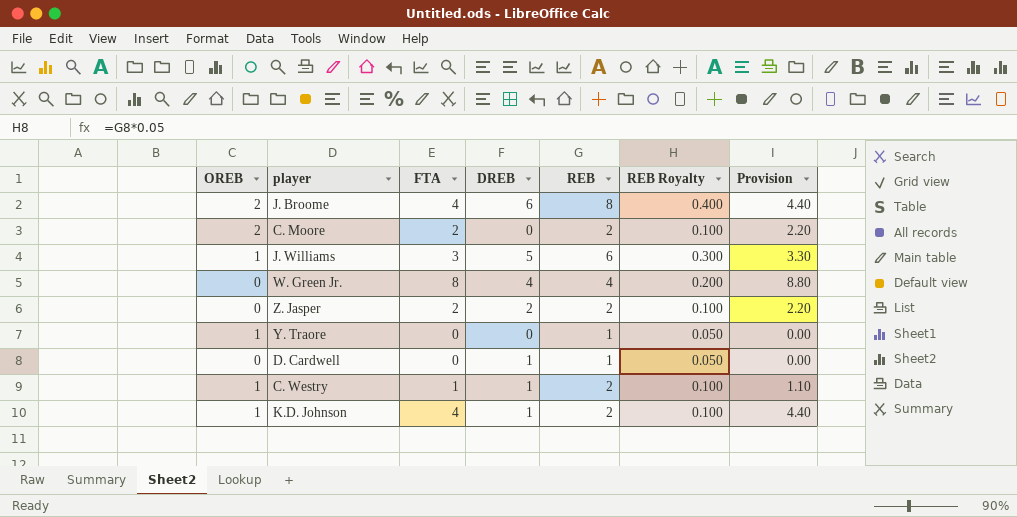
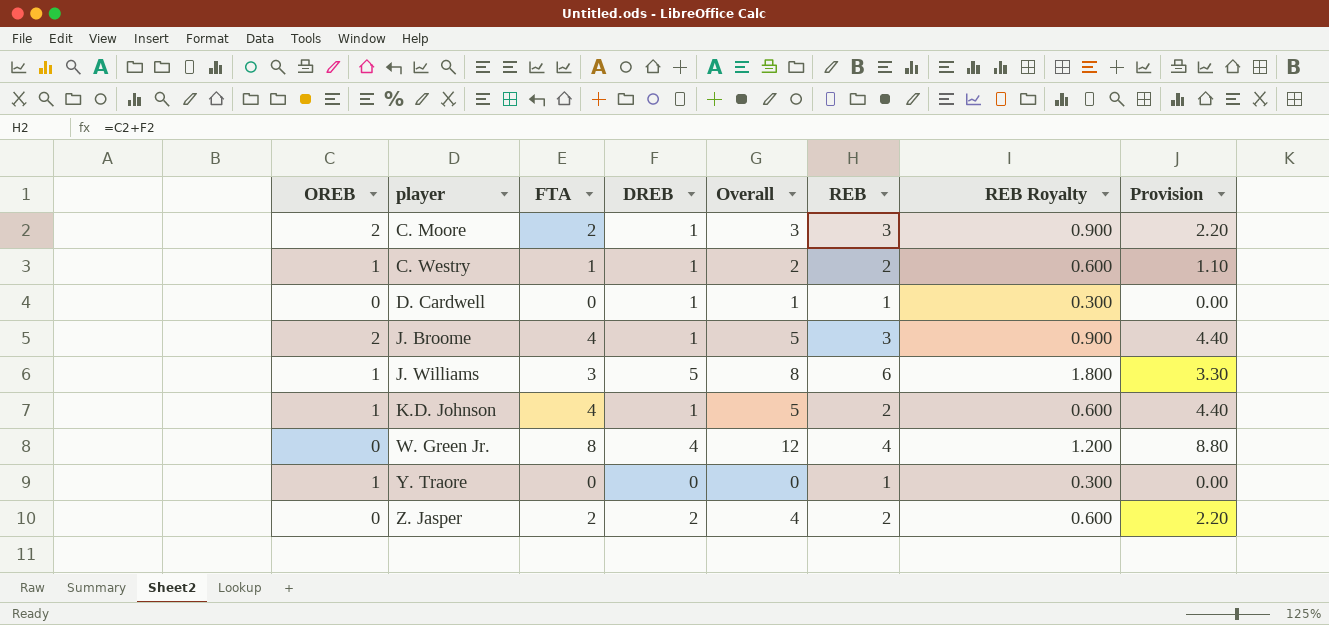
row order: none -> player ascending
column Overall | formula: none -> [FTA] + [DREB]
column REB Royalty | formula: [REB] * 0.05 -> [REB] * 0.3
C. Moore | DREB: 0 -> 1
C. Moore | REB: 2 -> 3
J. Broome | DREB: 6 -> 1
J. Broome | REB: 8 -> 3

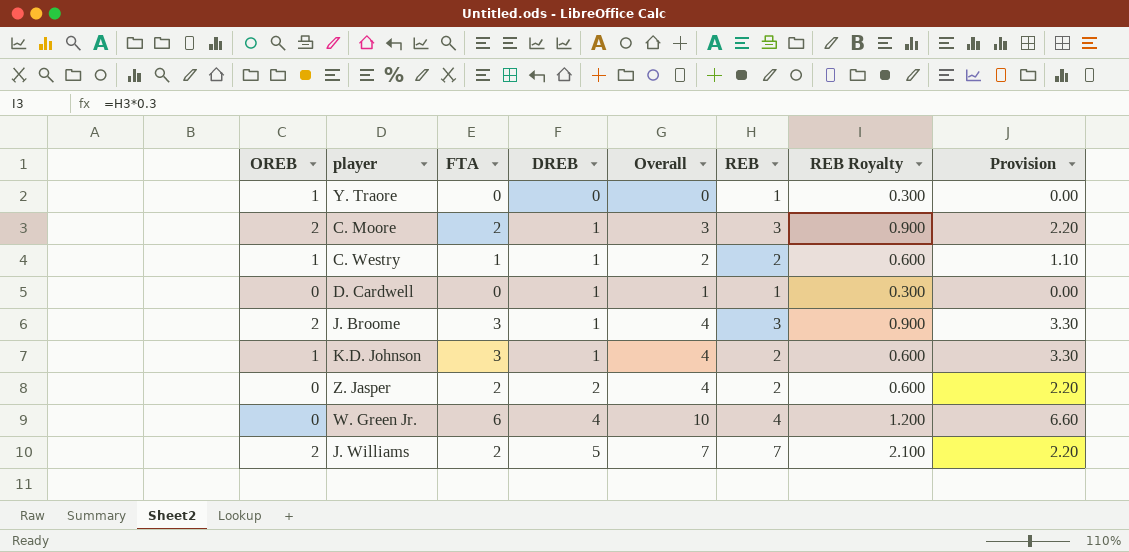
row order: player ascending -> DREB ascending
J. Broome | FTA: 4 -> 3
J. Broome | Overall: 5 -> 4
J. Broome | Provision: 4.40 -> 3.30
K.D. Johnson | FTA: 4 -> 3
K.D. Johnson | Overall: 5 -> 4
K.D. Johnson | Provision: 4.40 -> 3.30
W. Green Jr. | FTA: 8 -> 6
W. Green Jr. | Overall: 12 -> 10
W. Green Jr. | Provision: 8.80 -> 6.60
J. Williams | OREB: 1 -> 2
J. Williams | FTA: 3 -> 2
J. Williams | Overall: 8 -> 7
J. Williams | REB: 6 -> 7
J. Williams | REB Royalty: 1.800 -> 2.100
J. Williams | Provision: 3.30 -> 2.20

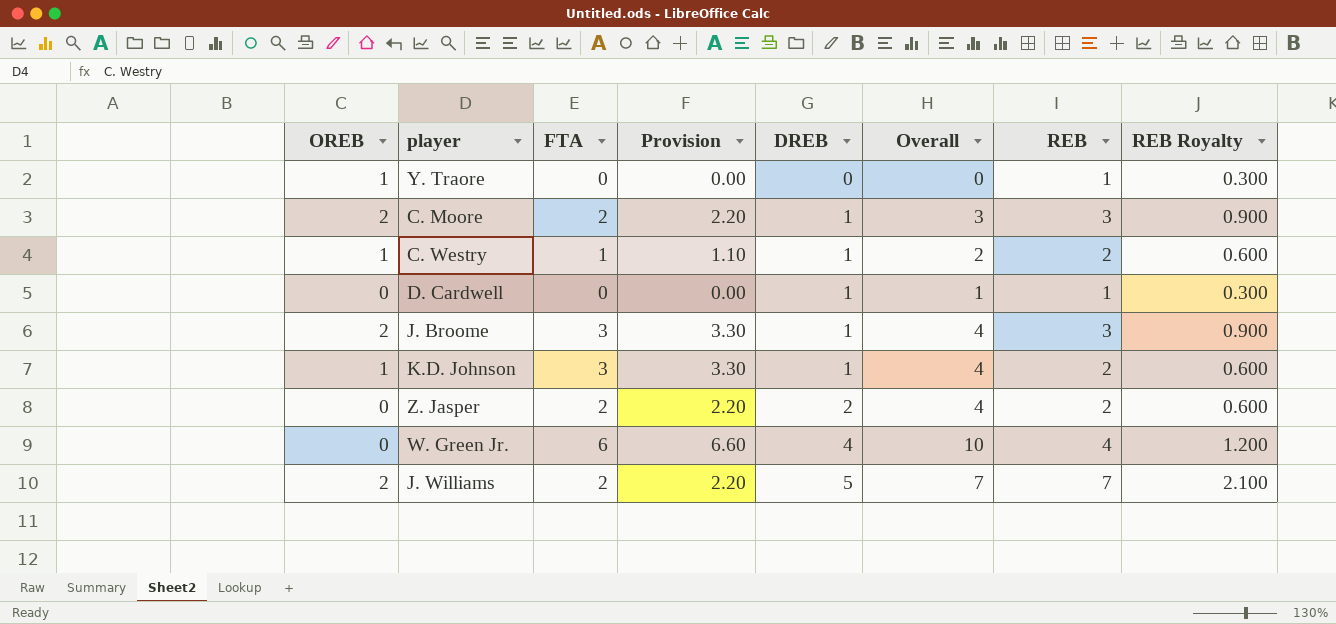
column Provision | position: 8 -> 4

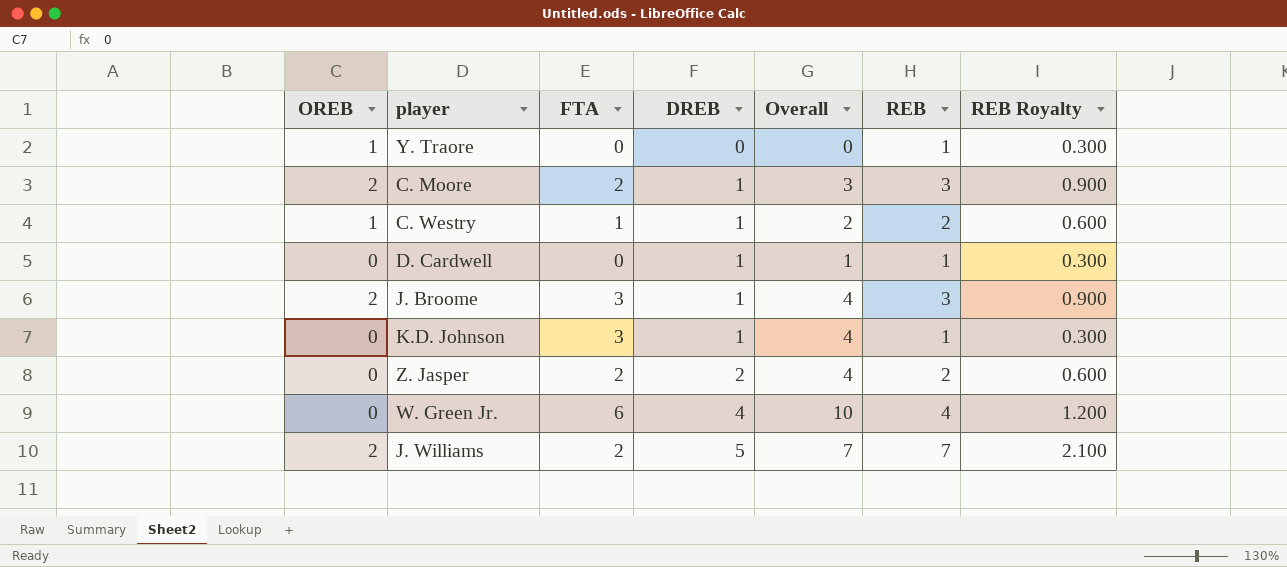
column Provision | formula: [FTA] * 1.1 -> none
K.D. Johnson | OREB: 1 -> 0
K.D. Johnson | REB: 2 -> 1
K.D. Johnson | REB Royalty: 0.600 -> 0.300

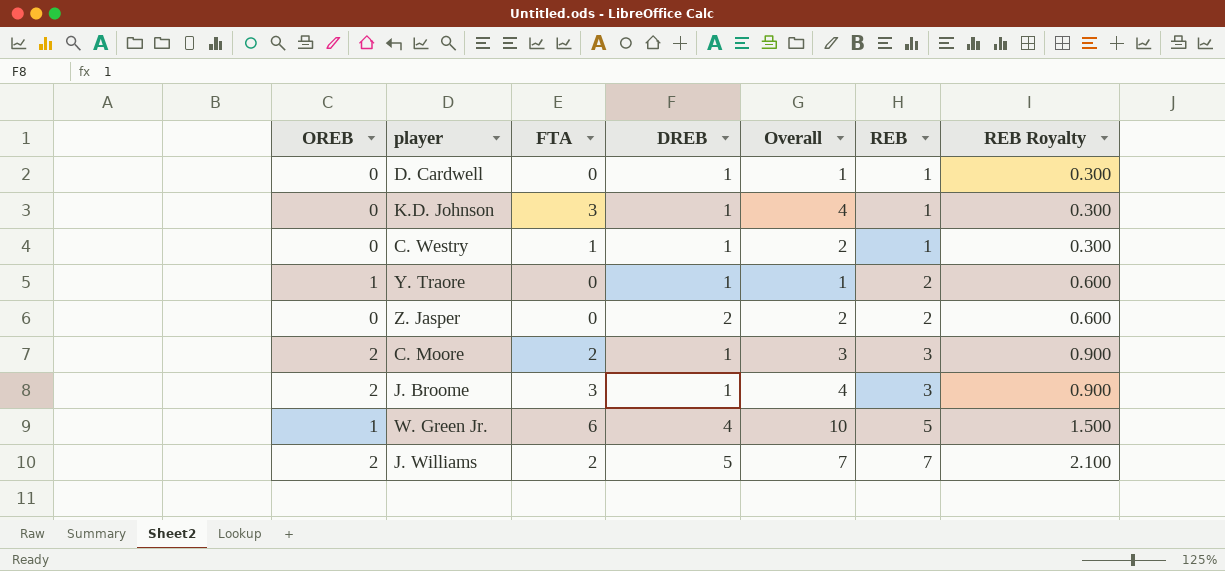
row order: DREB ascending -> REB ascending
C. Westry | OREB: 1 -> 0
C. Westry | REB: 2 -> 1
C. Westry | REB Royalty: 0.600 -> 0.300
Y. Traore | DREB: 0 -> 1
Y. Traore | Overall: 0 -> 1
Y. Traore | REB: 1 -> 2
Y. Traore | REB Royalty: 0.300 -> 0.600
Z. Jasper | FTA: 2 -> 0
Z. Jasper | Overall: 4 -> 2
W. Green Jr. | OREB: 0 -> 1
W. Green Jr. | REB: 4 -> 5
W. Green Jr. | REB Royalty: 1.200 -> 1.500

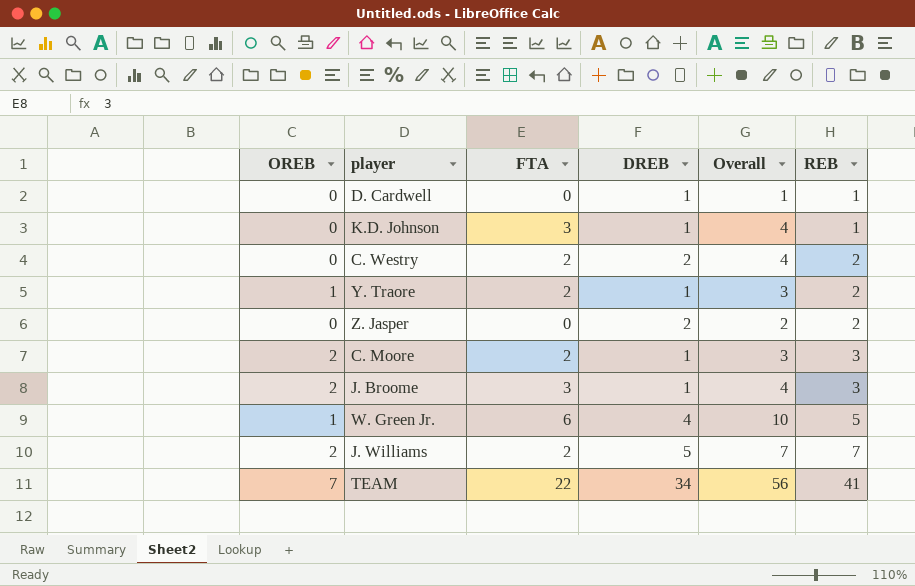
column REB Royalty | formula: [REB] * 0.3 -> none
C. Westry | FTA: 1 -> 2
C. Westry | DREB: 1 -> 2
C. Westry | Overall: 2 -> 4
C. Westry | REB: 1 -> 2
Y. Traore | FTA: 0 -> 2
Y. Traore | Overall: 1 -> 3
row TEAM: none -> 7 | 22 | 34 | 56 | 41

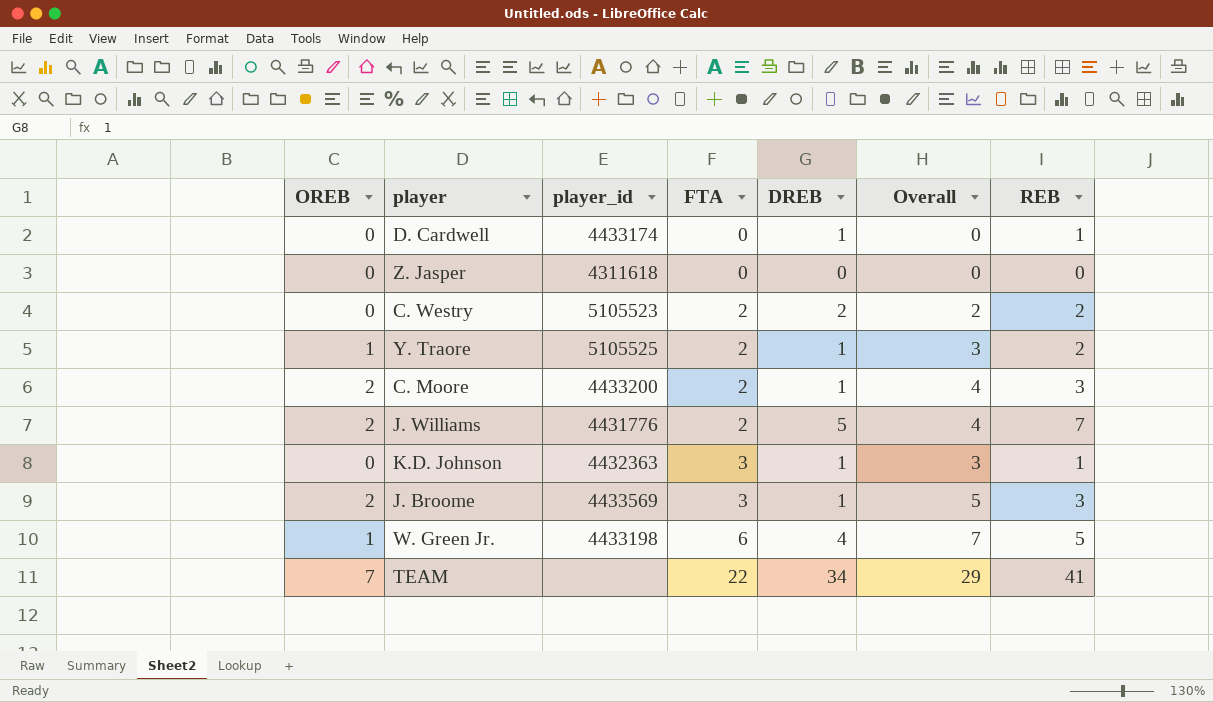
row order: REB ascending -> FTA ascending
column player_id | position: none -> 3
column Overall | formula: [FTA] + [DREB] -> [OREB] + [FTA]
Z. Jasper | DREB: 2 -> 0
Z. Jasper | REB: 2 -> 0

